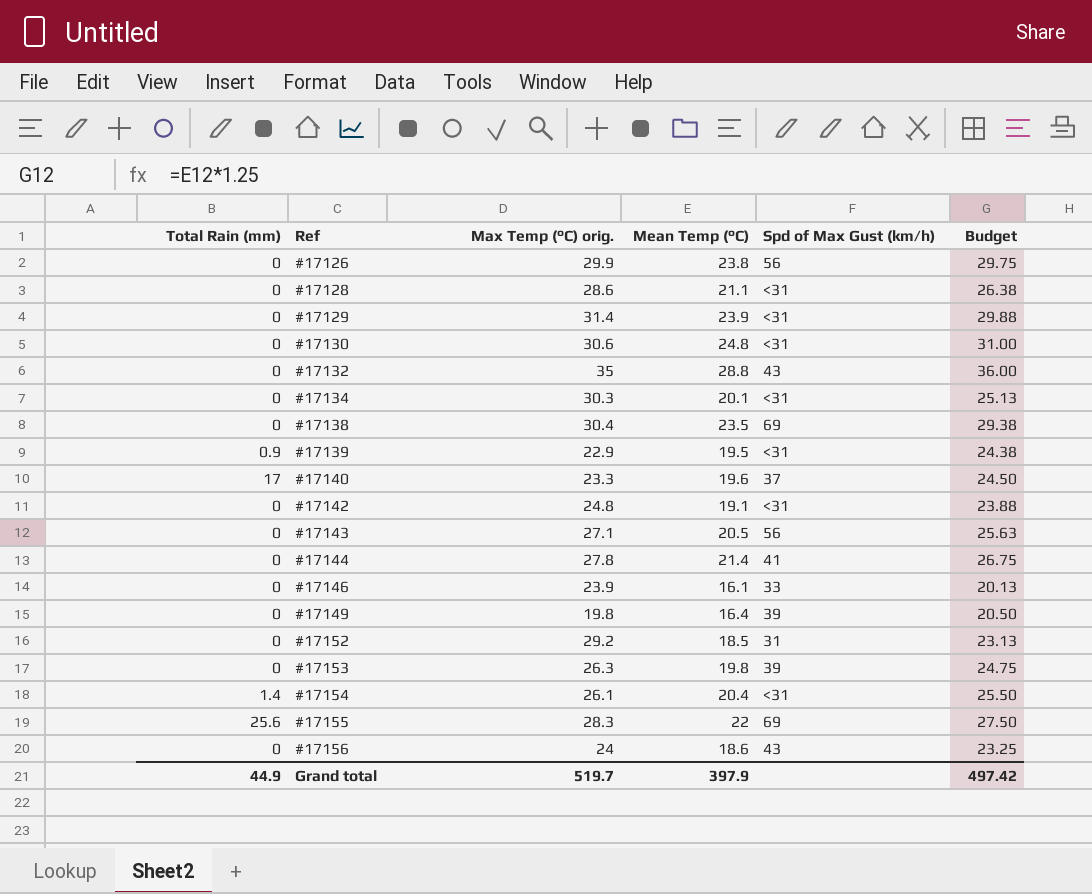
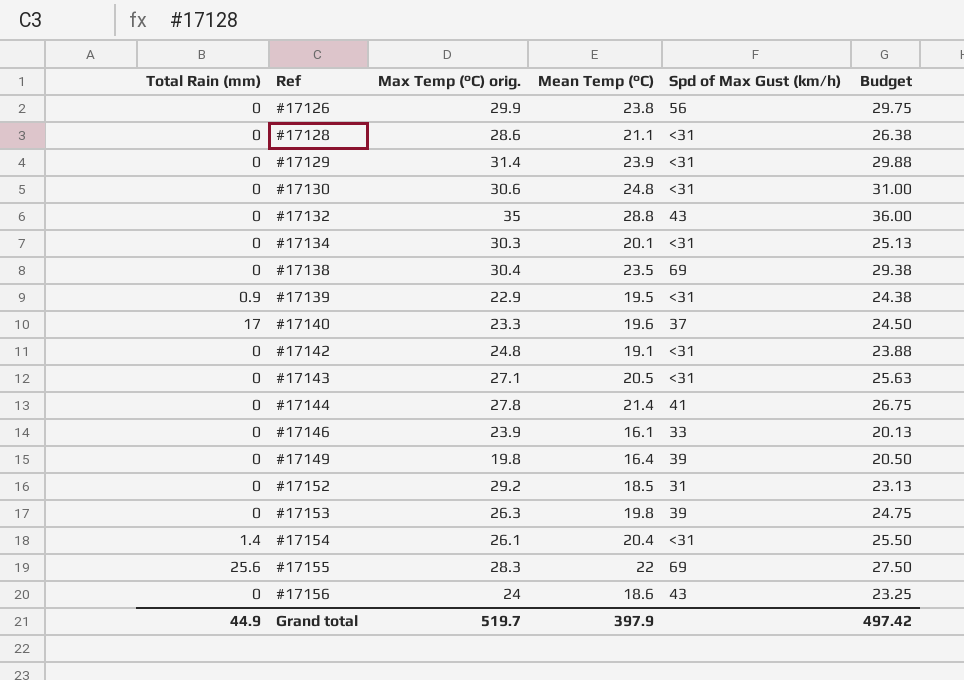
#17143 | Spd of Max Gust (km/h): 56 -> <31

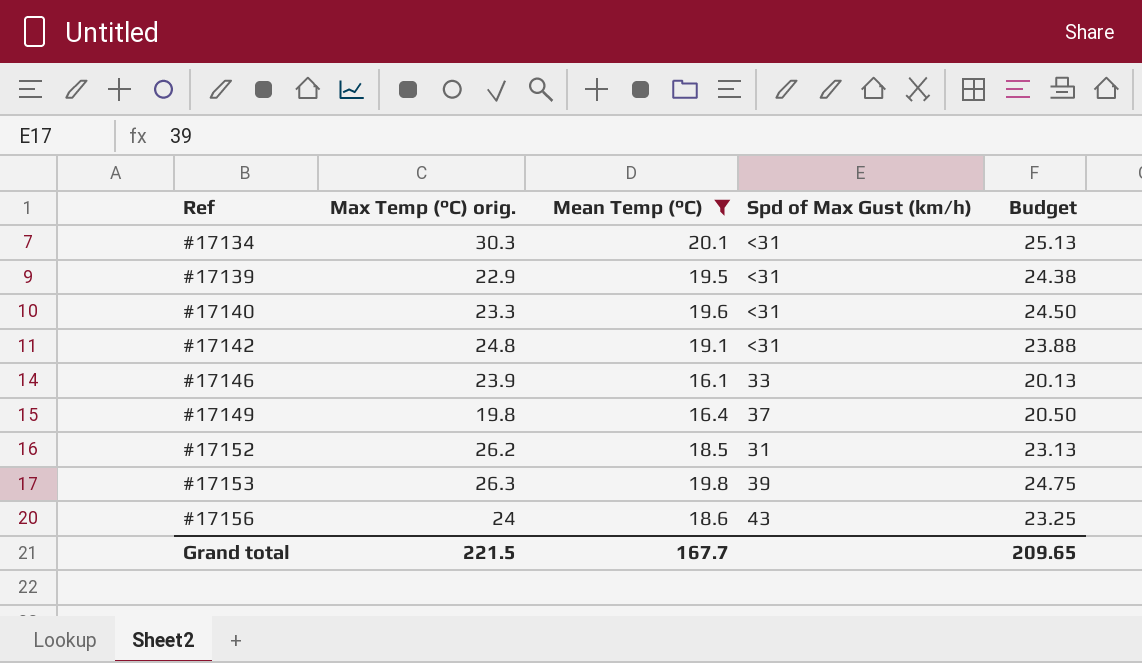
filter: none -> Mean Temp (°C) <= 20.1
column Total Rain (mm) | position: 1 -> none
#17140 | Spd of Max Gust (km/h): 37 -> <31
#17149 | Spd of Max Gust (km/h): 39 -> 37
#17152 | Max Temp (°C) orig.: 29.2 -> 26.2
Grand total | Max Temp (°C) orig.: 519.7 -> 221.5
Grand total | Mean Temp (°C): 397.9 -> 167.7
Grand total | Budget: 497.42 -> 209.65

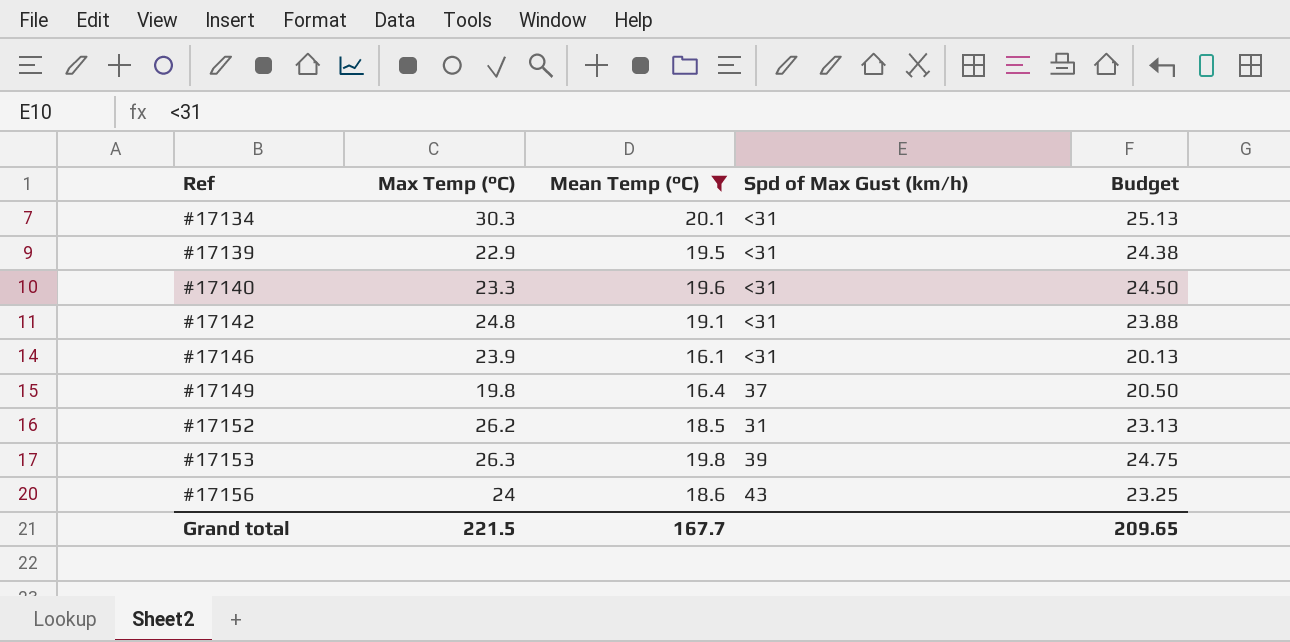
column name: Max Temp (°C) orig. -> Max Temp (°C)
#17146 | Spd of Max Gust (km/h): 33 -> <31

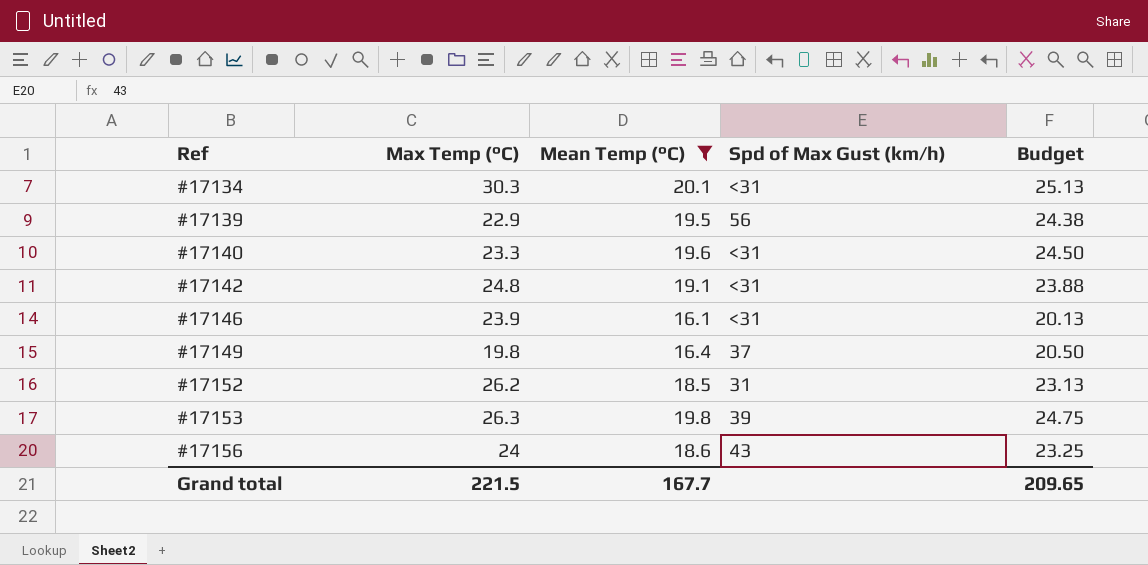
#17139 | Spd of Max Gust (km/h): <31 -> 56

